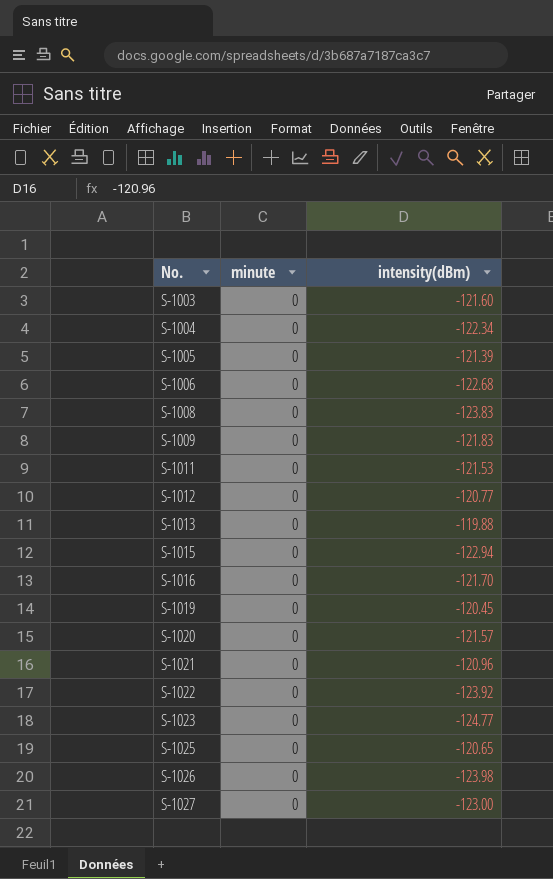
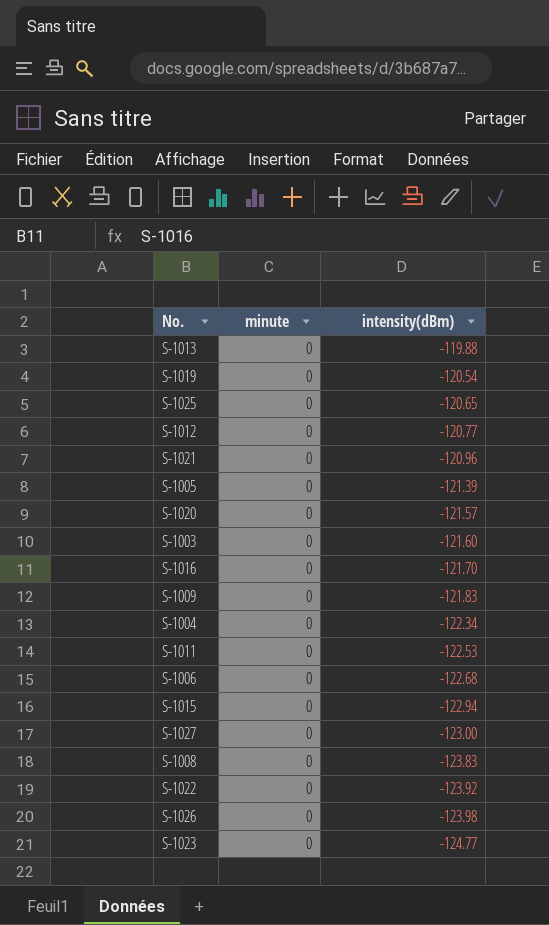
row order: No. ascending -> intensity(dBm) descending
S-1019 | intensity(dBm): -120.45 -> -120.54
S-1011 | intensity(dBm): -121.53 -> -122.53

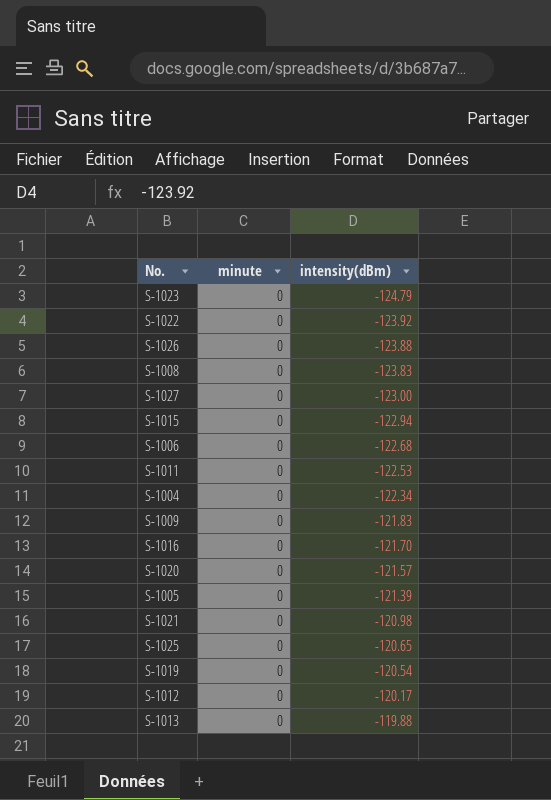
row order: intensity(dBm) descending -> intensity(dBm) ascending
row S-1003: 0 | -121.60 -> none
S-1023 | intensity(dBm): -124.77 -> -124.79
S-1026 | intensity(dBm): -123.98 -> -123.88
S-1021 | intensity(dBm): -120.96 -> -120.98
S-1012 | intensity(dBm): -120.77 -> -120.17

